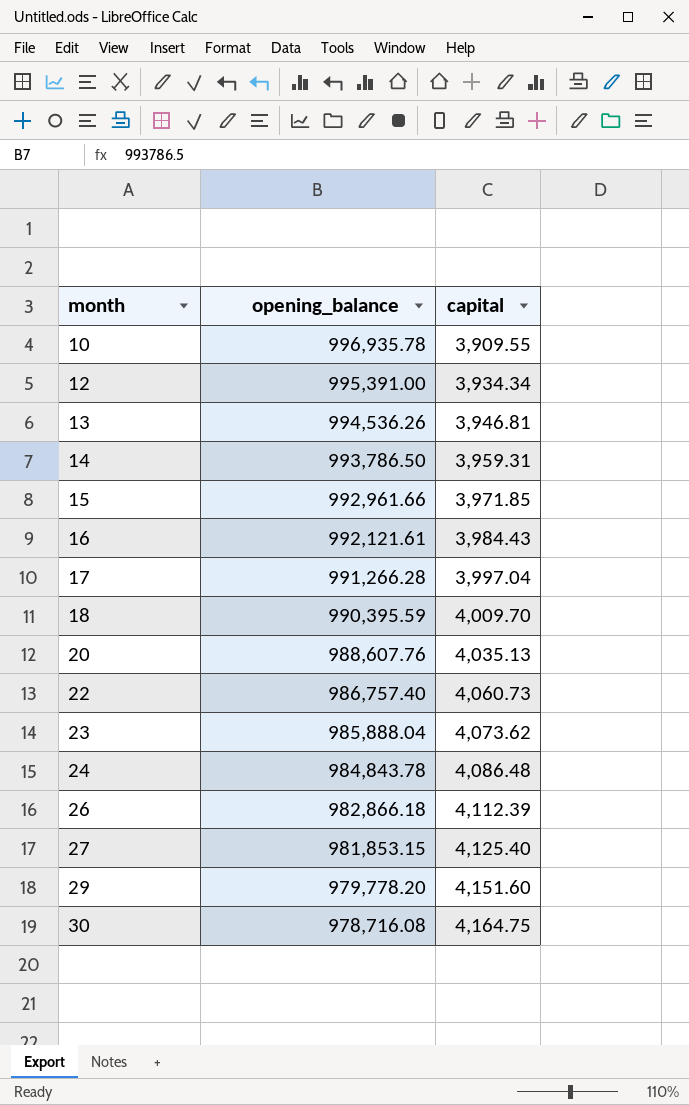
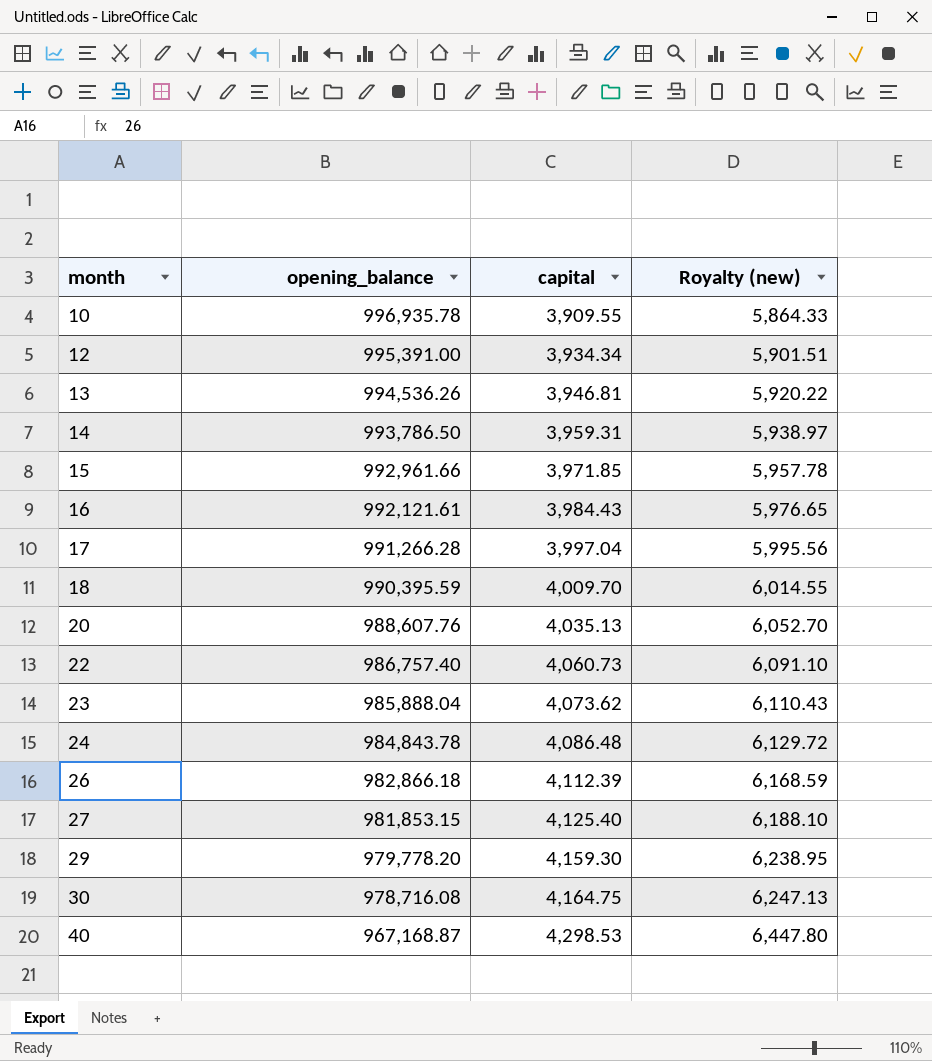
column Royalty (new) | formula: none -> [capital] * 1.5
29 | capital: 4,151.60 -> 4,159.30
row 40: none -> 967,168.87 | 4,298.53 | 6,447.80

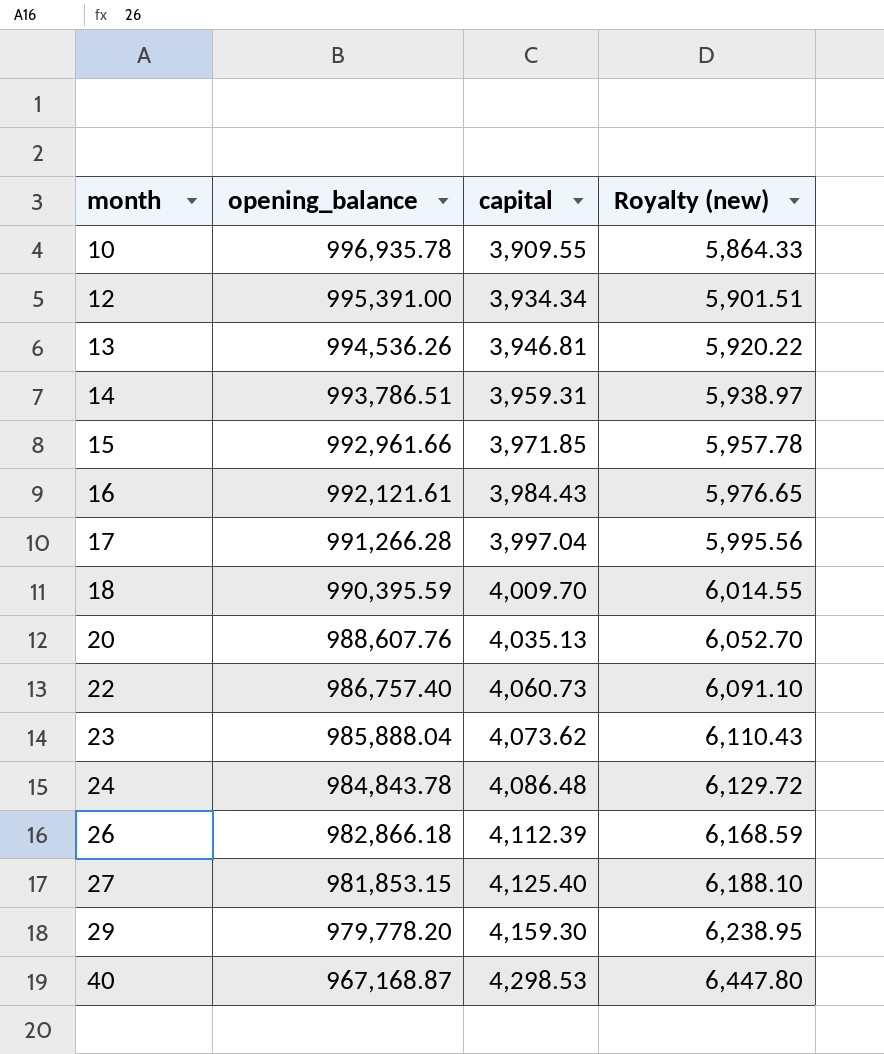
row 30: 978,716.08 | 4,164.75 | 6,247.13 -> none
14 | opening_balance: 993,786.50 -> 993,786.51

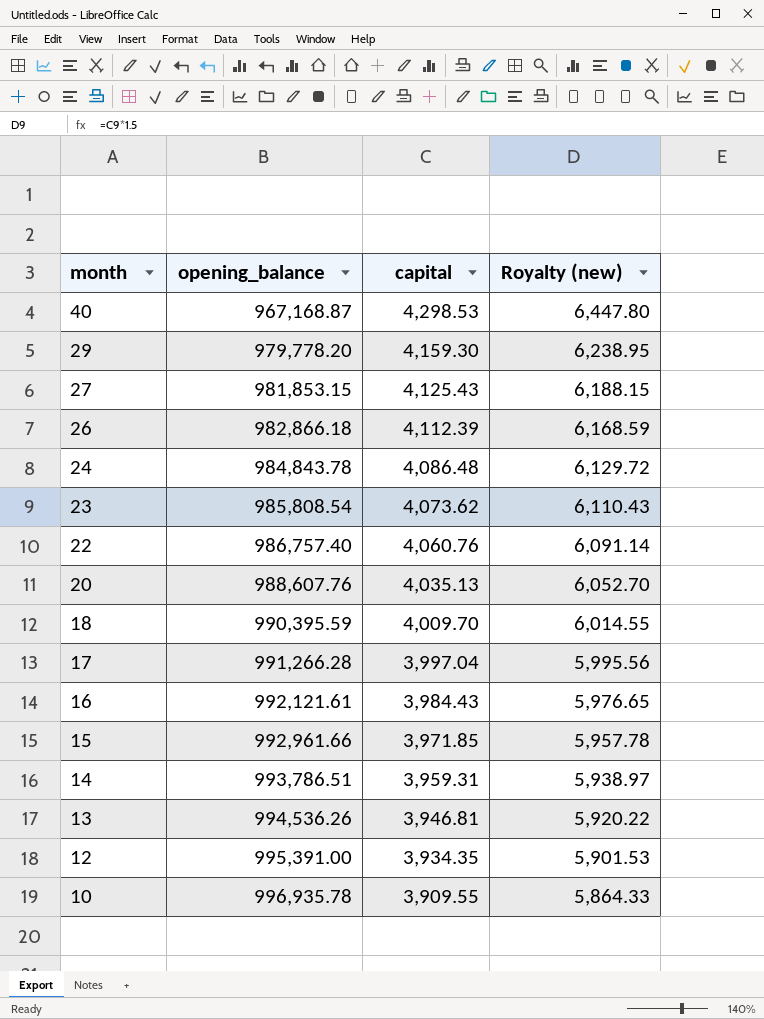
row order: month ascending -> month descending
27 | capital: 4,125.40 -> 4,125.43
27 | Royalty (new): 6,188.10 -> 6,188.15
23 | opening_balance: 985,888.04 -> 985,808.54
22 | capital: 4,060.73 -> 4,060.76
22 | Royalty (new): 6,091.10 -> 6,091.14
12 | capital: 3,934.34 -> 3,934.35
12 | Royalty (new): 5,901.51 -> 5,901.53

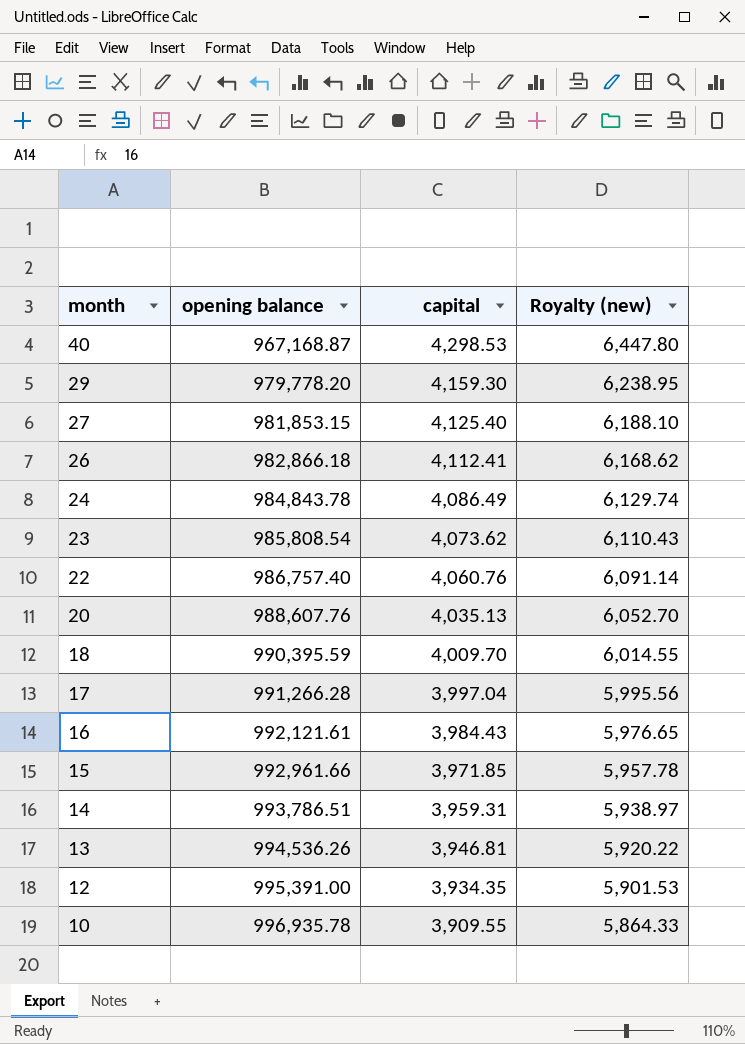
column name: opening_balance -> opening balance
27 | capital: 4,125.43 -> 4,125.40
27 | Royalty (new): 6,188.15 -> 6,188.10
26 | capital: 4,112.39 -> 4,112.41
26 | Royalty (new): 6,168.59 -> 6,168.62
24 | capital: 4,086.48 -> 4,086.49
24 | Royalty (new): 6,129.72 -> 6,129.74

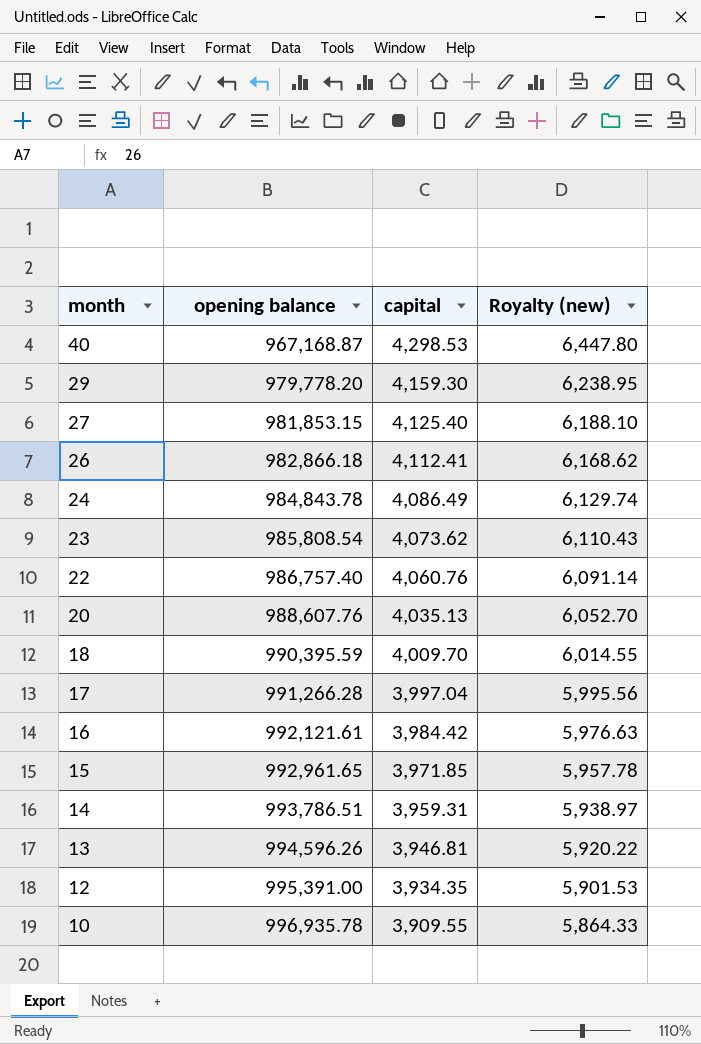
16 | capital: 3,984.43 -> 3,984.42
16 | Royalty (new): 5,976.65 -> 5,976.63
15 | opening balance: 992,961.66 -> 992,961.65
13 | opening balance: 994,536.26 -> 994,596.26

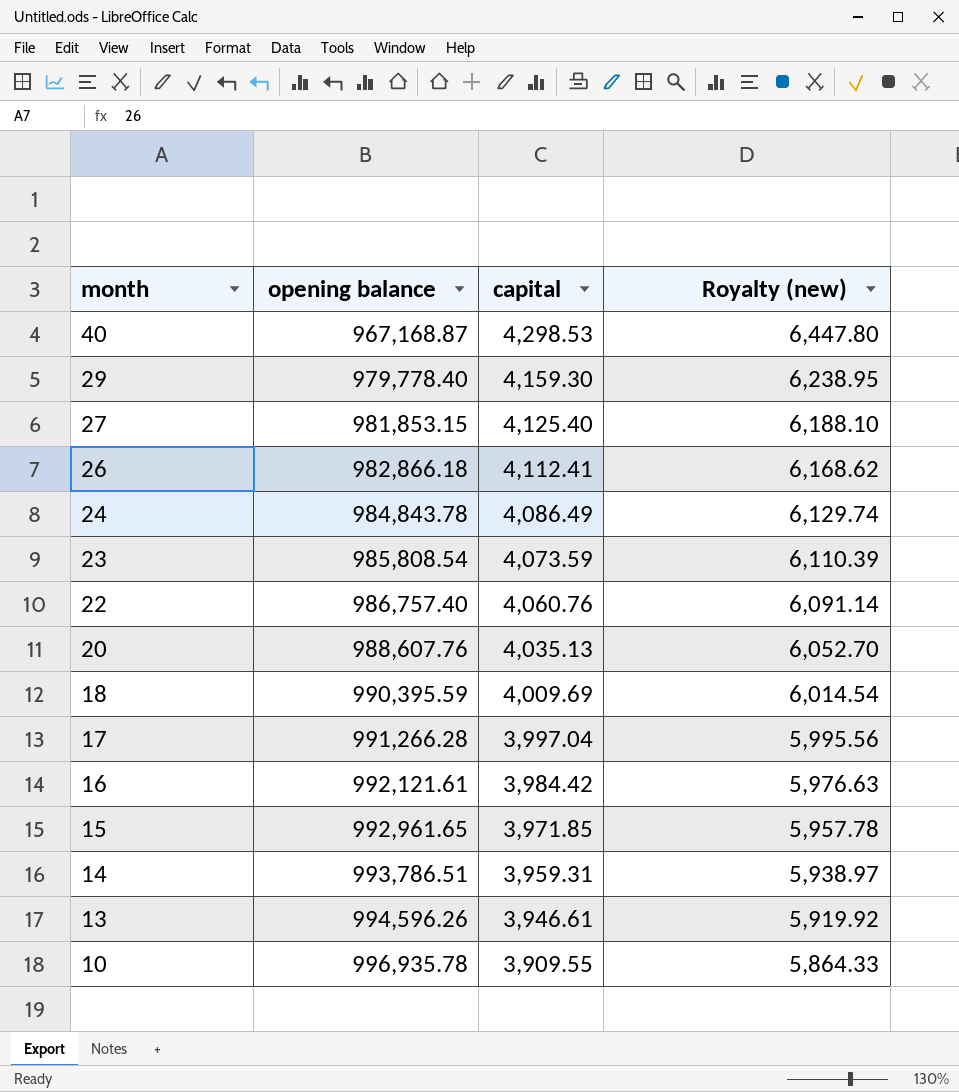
row 12: 995,391.00 | 3,934.35 | 5,901.53 -> none
29 | opening balance: 979,778.20 -> 979,778.40
23 | capital: 4,073.62 -> 4,073.59
23 | Royalty (new): 6,110.43 -> 6,110.39
18 | capital: 4,009.70 -> 4,009.69
18 | Royalty (new): 6,014.55 -> 6,014.54
13 | capital: 3,946.81 -> 3,946.61
13 | Royalty (new): 5,920.22 -> 5,919.92

